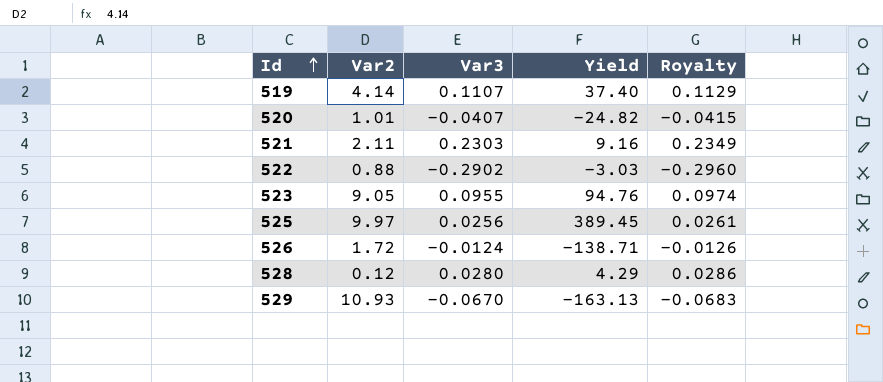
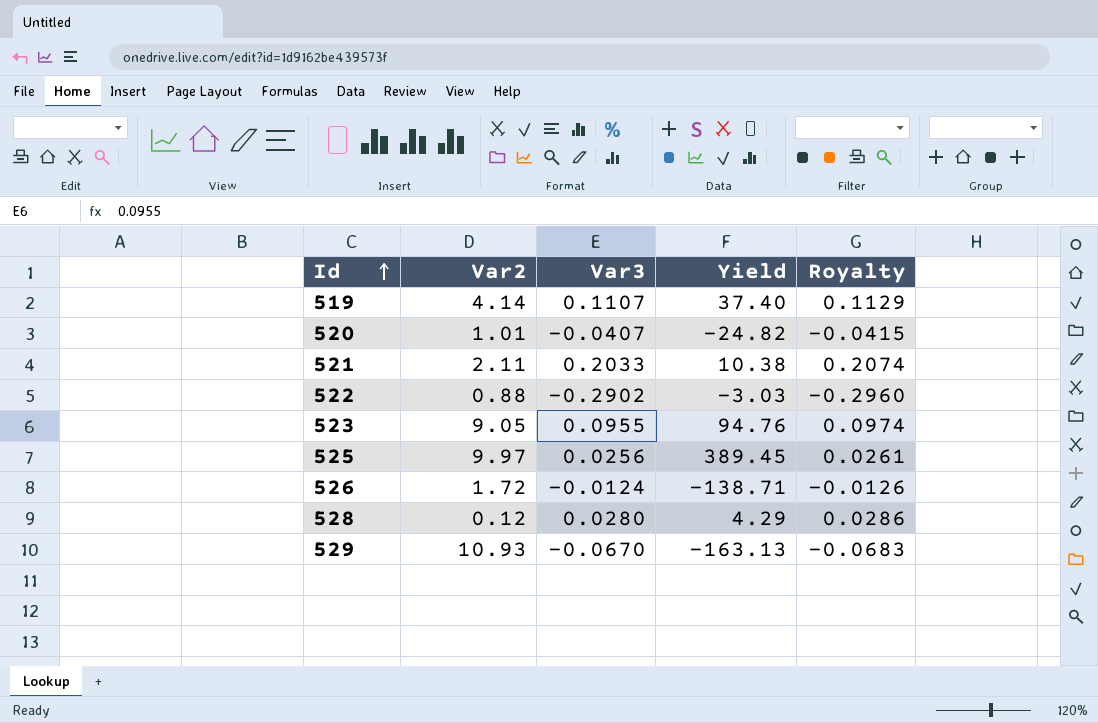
521 | Var3: 0.2303 -> 0.2033
521 | Yield: 9.16 -> 10.38
521 | Royalty: 0.2349 -> 0.2074

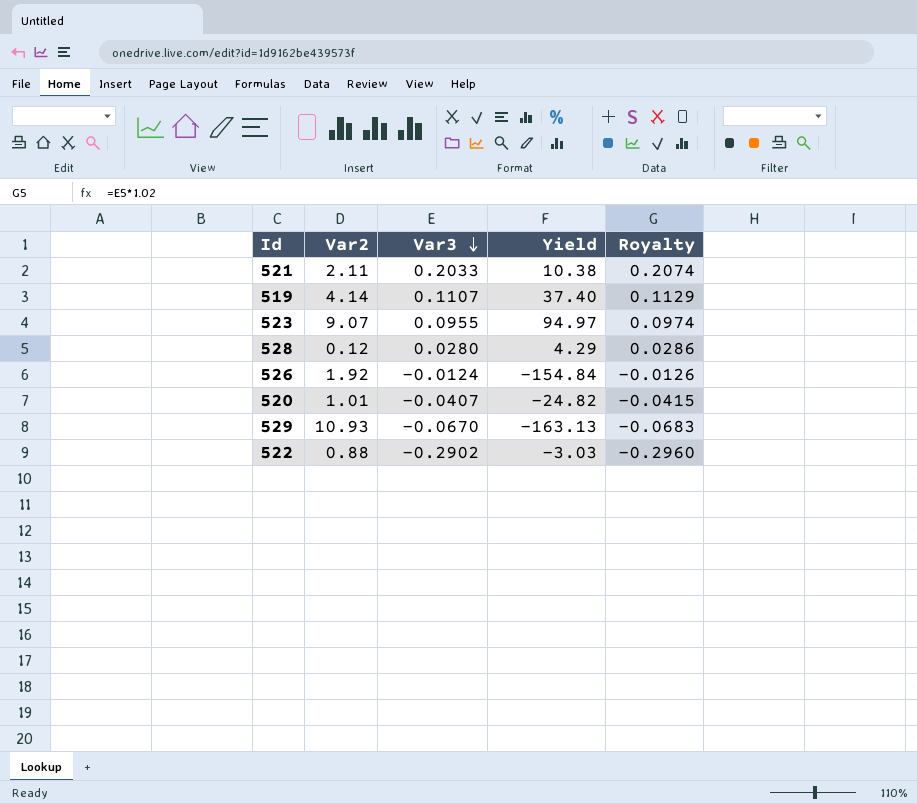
row order: Id ascending -> Var3 descending
row 525: 9.97 | 0.0256 | 389.45 | 0.0261 -> none
523 | Var2: 9.05 -> 9.07
523 | Yield: 94.76 -> 94.97
526 | Var2: 1.72 -> 1.92
526 | Yield: -138.71 -> -154.84

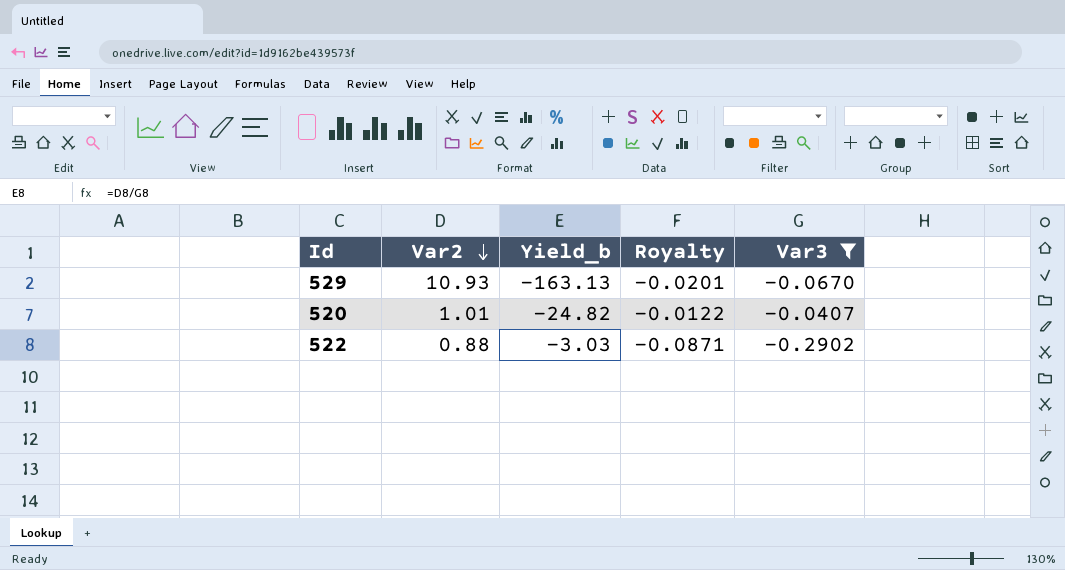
filter: none -> Var3 <= -0.0407
row order: Var3 descending -> Var2 descending
column name: Yield -> Yield_b
column Royalty | formula: [Var3] * 1.02 -> [Var3] * 0.3
column Var3 | position: 3 -> 5

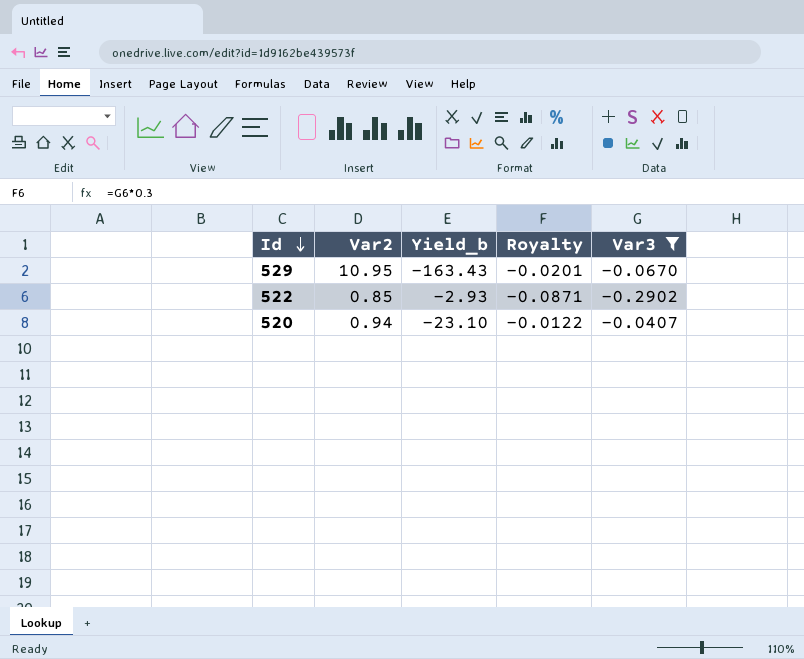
row order: Var2 descending -> Id descending
529 | Var2: 10.93 -> 10.95
529 | Yield_b: -163.13 -> -163.43
522 | Var2: 0.88 -> 0.85
522 | Yield_b: -3.03 -> -2.93
520 | Var2: 1.01 -> 0.94
520 | Yield_b: -24.82 -> -23.10

